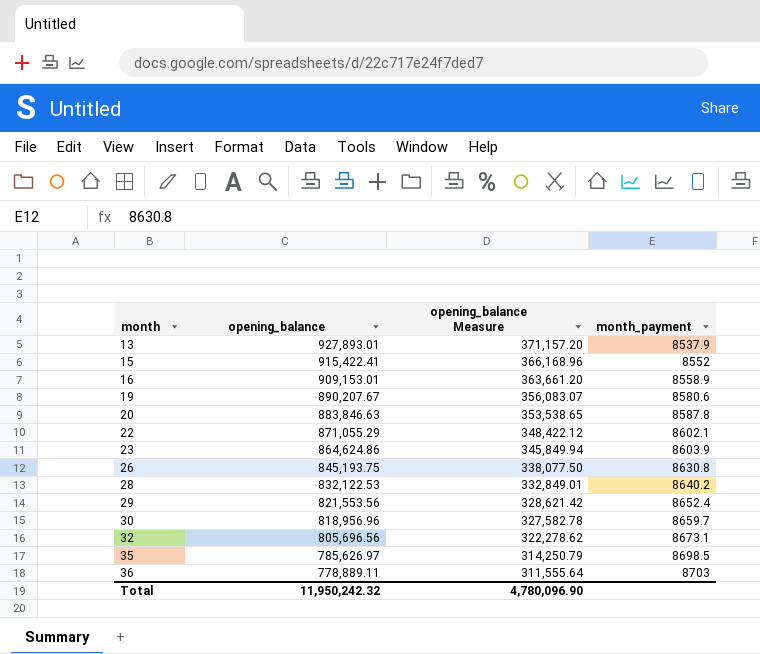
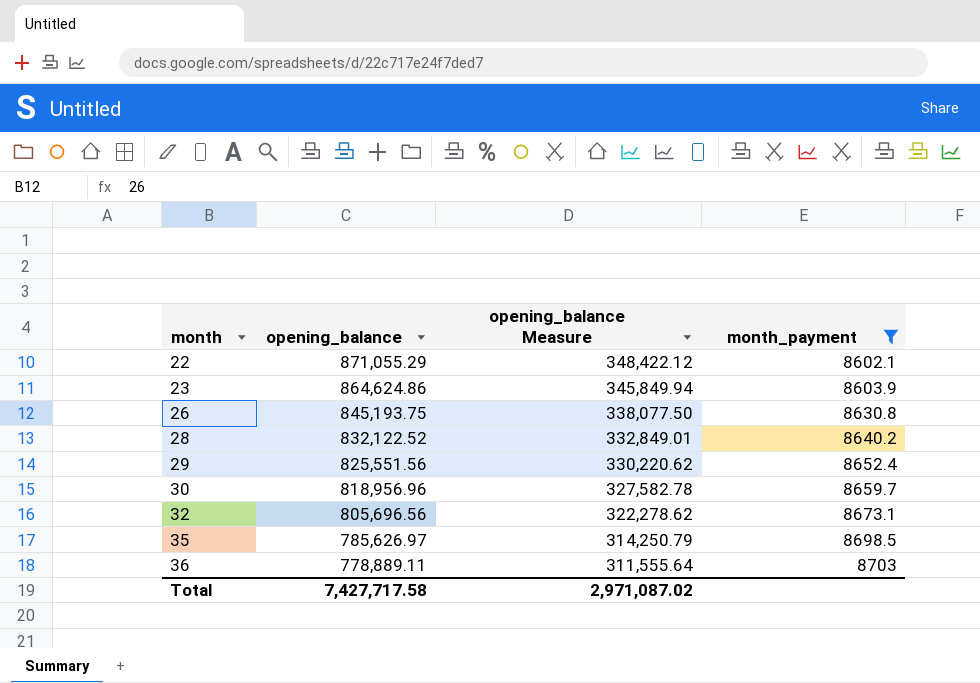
filter: none -> month_payment >= 8602.1
28 | opening_balance: 832,122.53 -> 832,122.52
29 | opening_balance: 821,553.56 -> 825,551.56
29 | opening_balance Measure: 328,621.42 -> 330,220.62
Total | opening_balance: 11,950,242.32 -> 7,427,717.58
Total | opening_balance Measure: 4,780,096.90 -> 2,971,087.02

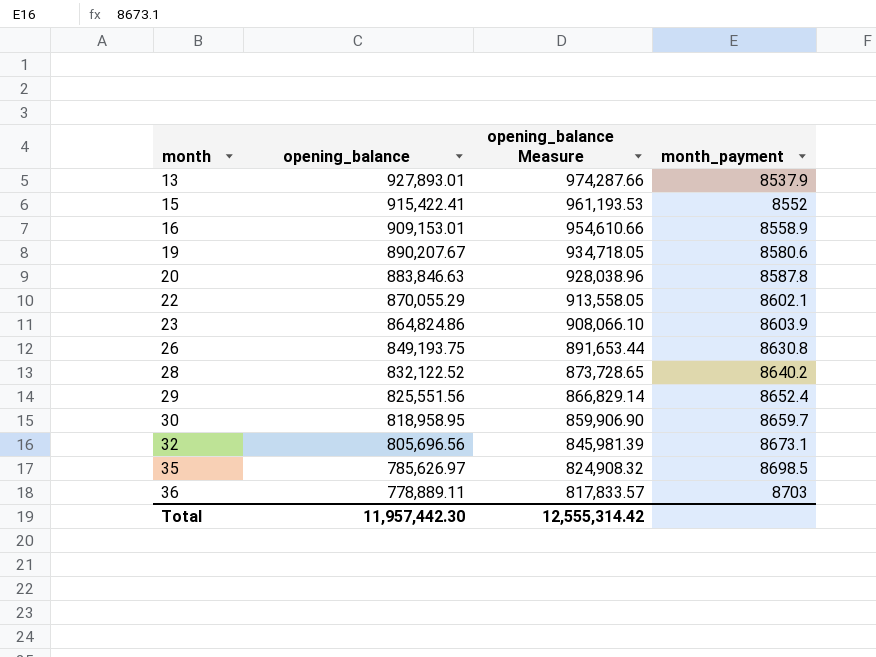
filter: month_payment >= 8602.1 -> none
column opening_balance Measure | formula: [opening_balance] * 0.4 -> [opening_balance] * 1.05
22 | opening_balance: 871,055.29 -> 870,055.29
23 | opening_balance: 864,624.86 -> 864,824.86
26 | opening_balance: 845,193.75 -> 849,193.75
30 | opening_balance: 818,956.96 -> 818,958.95
Total | opening_balance: 7,427,717.58 -> 11,957,442.30
Total | opening_balance Measure: 2,971,087.02 -> 12,555,314.42

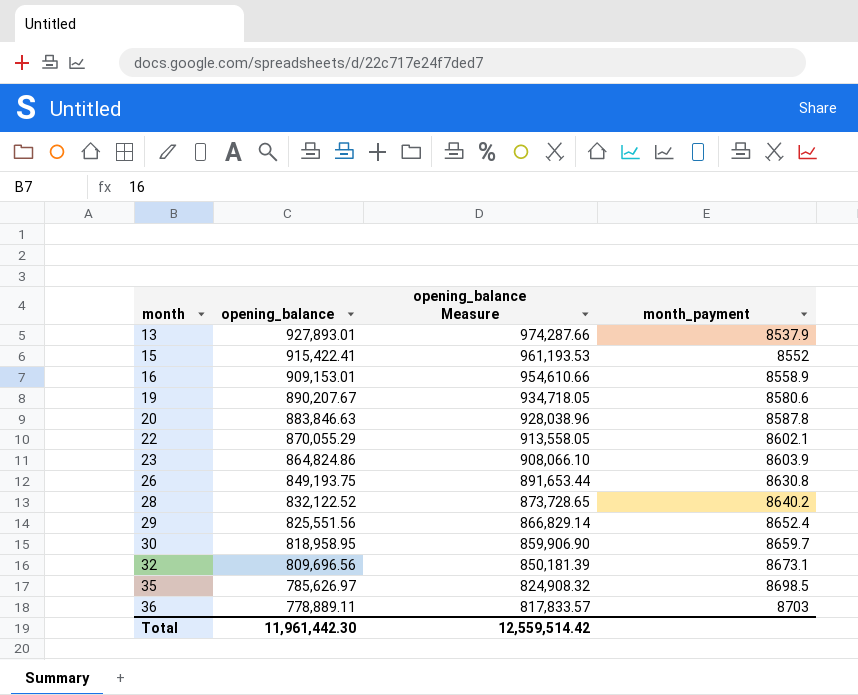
32 | opening_balance: 805,696.56 -> 809,696.56
32 | opening_balance Measure: 845,981.39 -> 850,181.39
Total | opening_balance: 11,957,442.30 -> 11,961,442.30
Total | opening_balance Measure: 12,555,314.42 -> 12,559,514.42

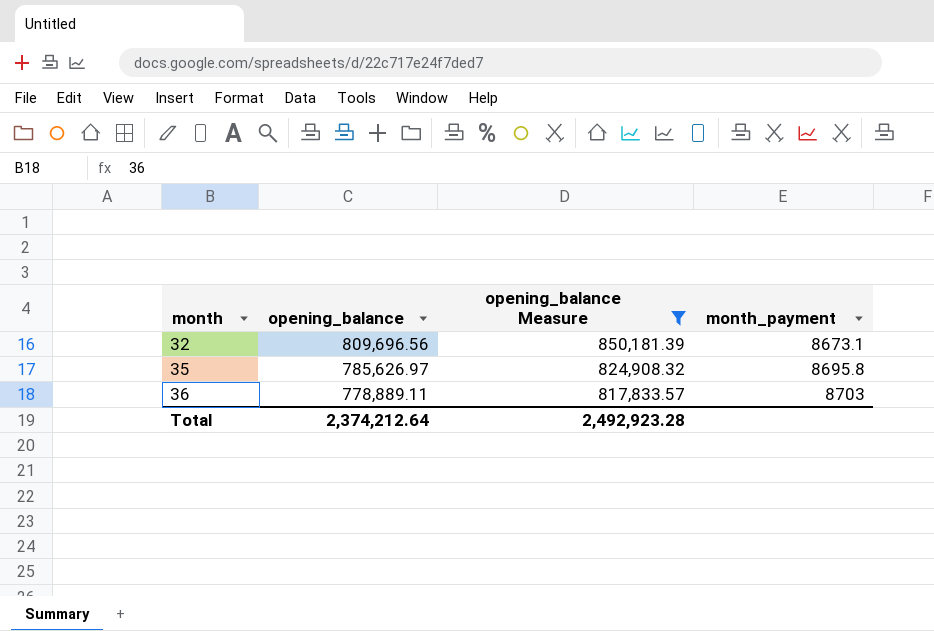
filter: none -> opening_balance Measure <= 850,181.39
35 | month_payment: 8698.5 -> 8695.8
Total | opening_balance: 11,961,442.30 -> 2,374,212.64
Total | opening_balance Measure: 12,559,514.42 -> 2,492,923.28

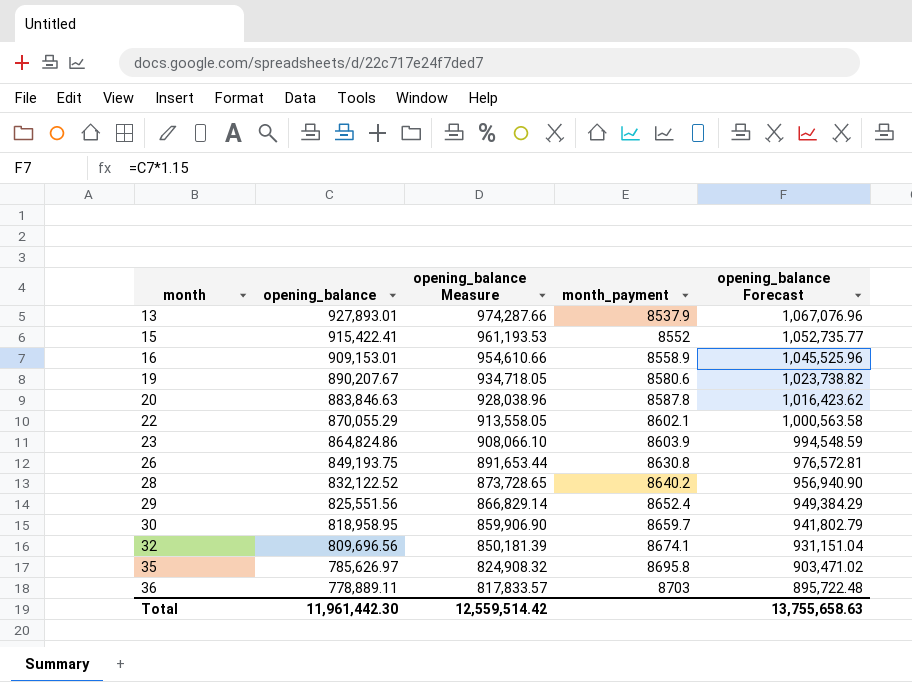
filter: opening_balance Measure <= 850,181.39 -> none
column opening_balance Forecast | formula: none -> [opening_balance] * 1.15
32 | month_payment: 8673.1 -> 8674.1
Total | opening_balance: 2,374,212.64 -> 11,961,442.30
Total | opening_balance Measure: 2,492,923.28 -> 12,559,514.42

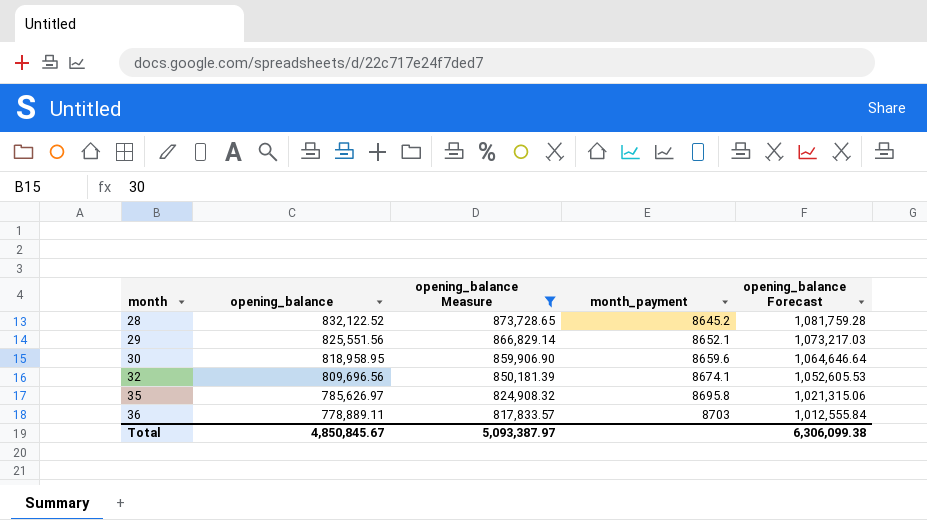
filter: none -> opening_balance Measure <= 873,728.65
column opening_balance Forecast | formula: [opening_balance] * 1.15 -> [opening_balance] * 1.3
28 | month_payment: 8640.2 -> 8645.2
29 | month_payment: 8652.4 -> 8652.1
30 | month_payment: 8659.7 -> 8659.6
Total | opening_balance: 11,961,442.30 -> 4,850,845.67
Total | opening_balance Measure: 12,559,514.42 -> 5,093,387.97
Total | opening_balance Forecast: 13,755,658.63 -> 6,306,099.38

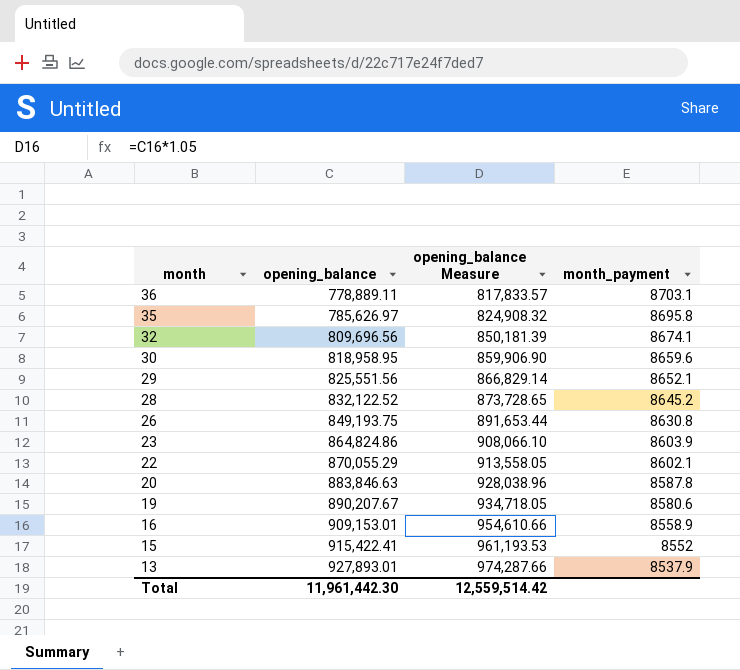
filter: opening_balance Measure <= 873,728.65 -> none
row order: month ascending -> month descending
column opening_balance Forecast | formula: [opening_balance] * 1.3 -> none
36 | month_payment: 8703 -> 8703.1
Total | opening_balance: 4,850,845.67 -> 11,961,442.30
Total | opening_balance Measure: 5,093,387.97 -> 12,559,514.42

